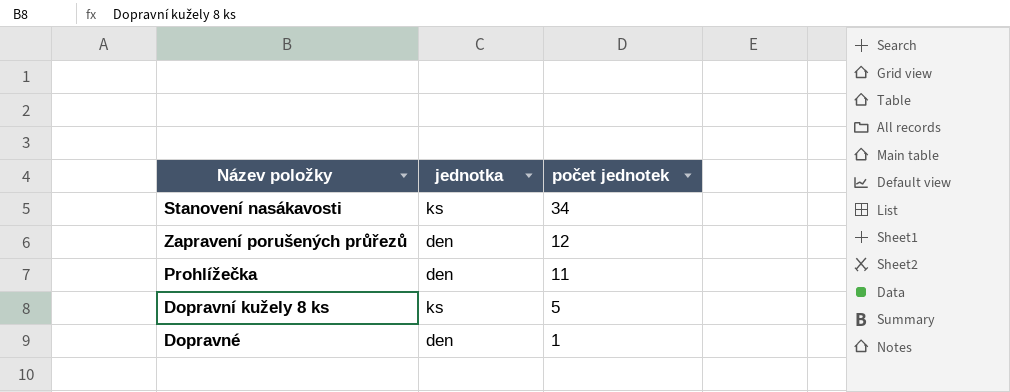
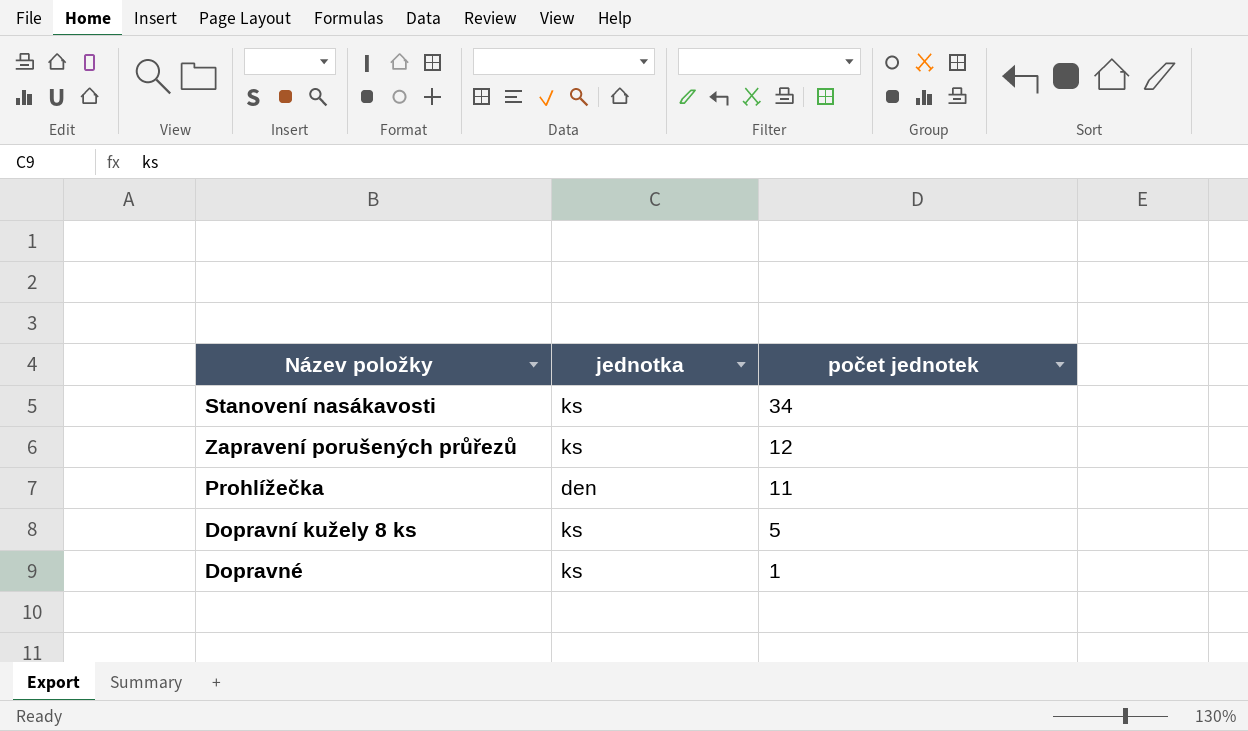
Zapravení porušených průřezů | jednotka: den -> ks
Dopravné | jednotka: den -> ks

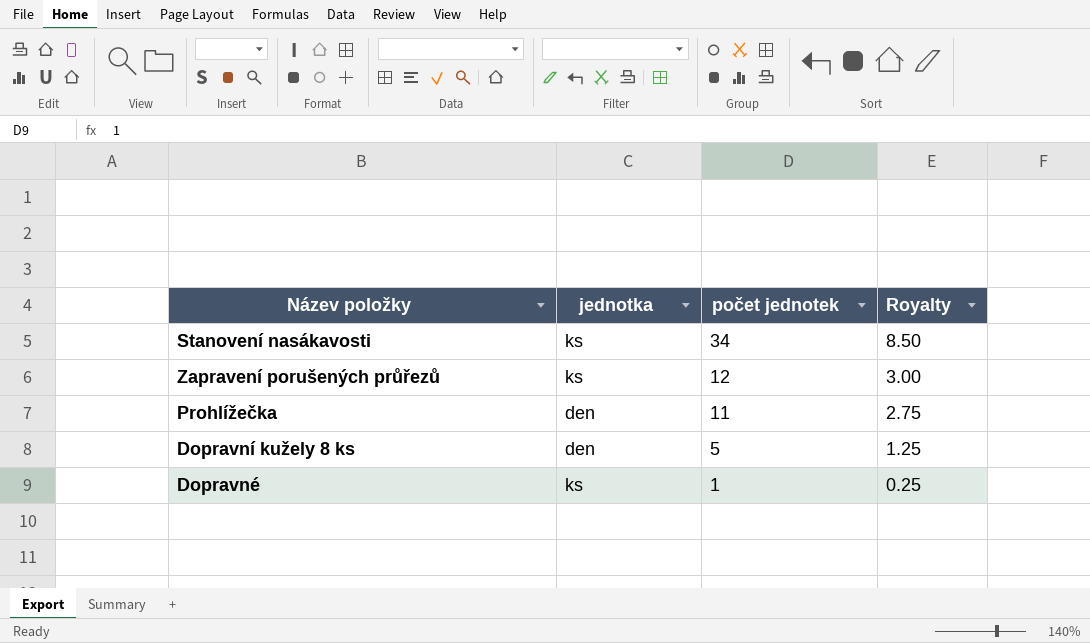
column Royalty | formula: none -> [počet jednotek] * 0.25
Dopravní kužely 8 ks | jednotka: ks -> den

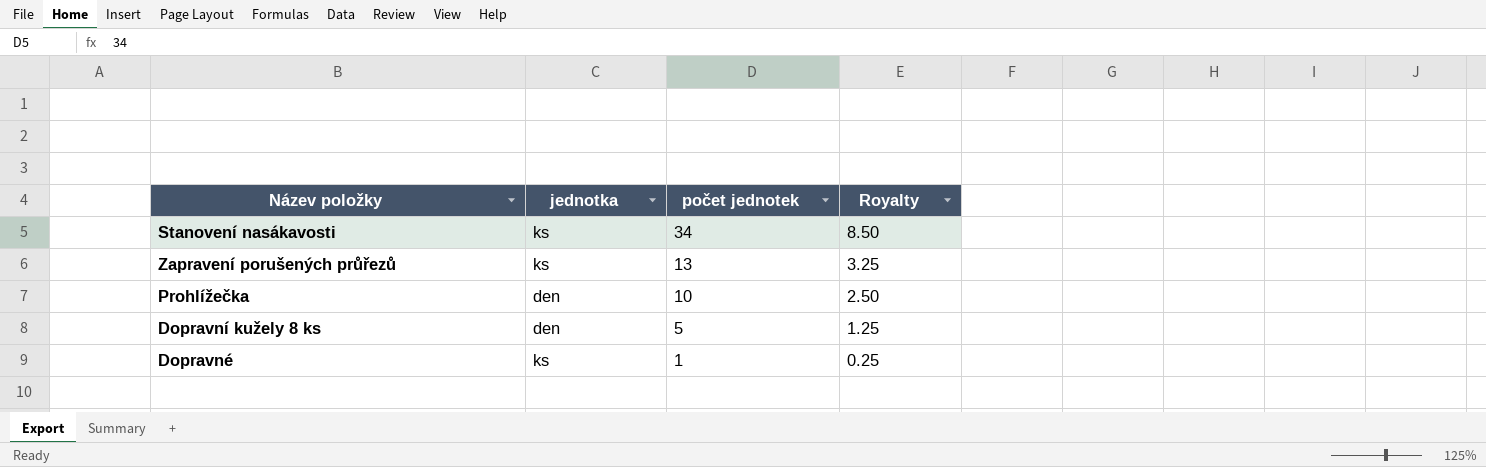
Zapravení porušených průřezů | počet jednotek: 12 -> 13
Zapravení porušených průřezů | Royalty: 3.00 -> 3.25
Prohlížečka | počet jednotek: 11 -> 10
Prohlížečka | Royalty: 2.75 -> 2.50

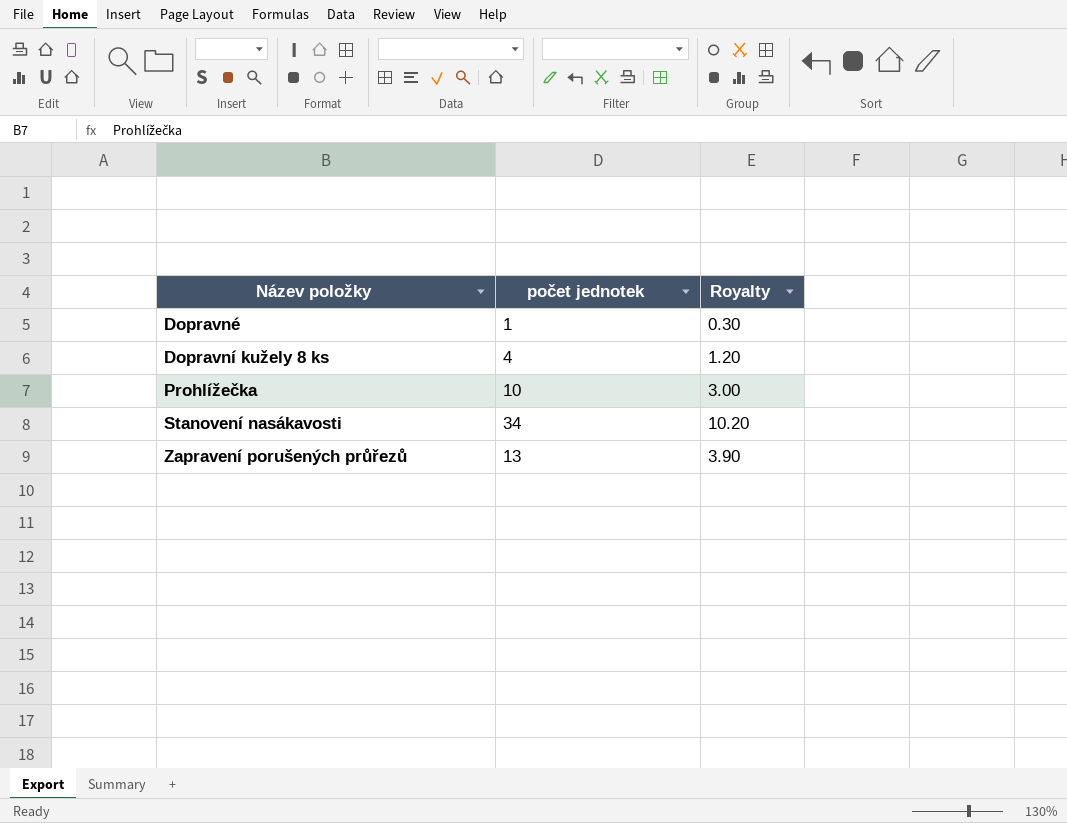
row order: počet jednotek descending -> Název položky ascending
column jednotka | position: 2 -> none
column Royalty | formula: [počet jednotek] * 0.25 -> [počet jednotek] * 0.3
Dopravní kužely 8 ks | počet jednotek: 5 -> 4

